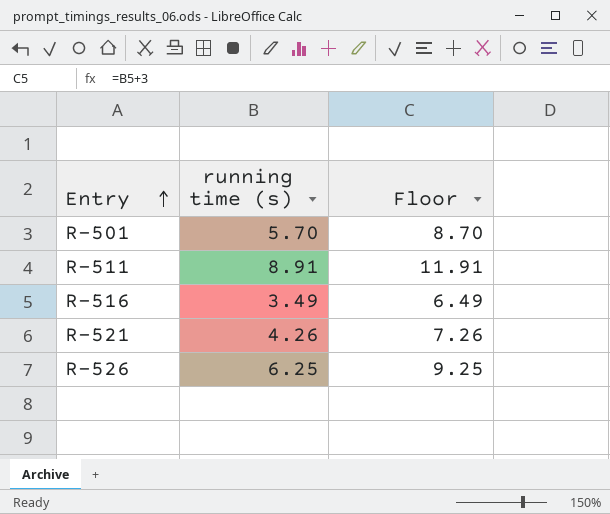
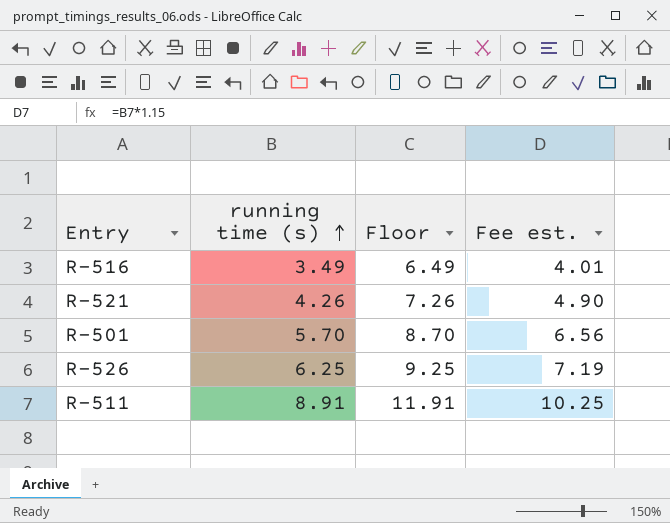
row order: Entry ascending -> running time (s) ascending
column Fee est. | formula: none -> [running time (s)] * 1.15

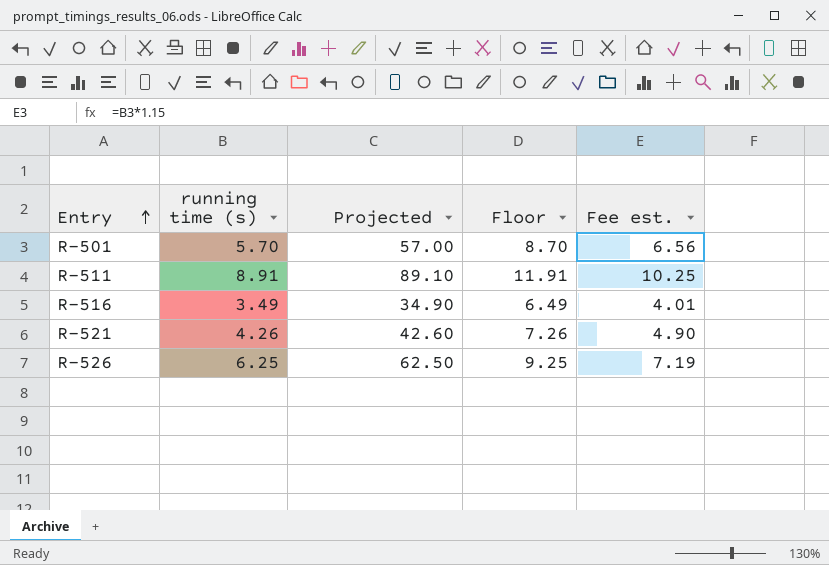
row order: running time (s) ascending -> Entry ascending
column Projected | formula: none -> [running time (s)] * 10

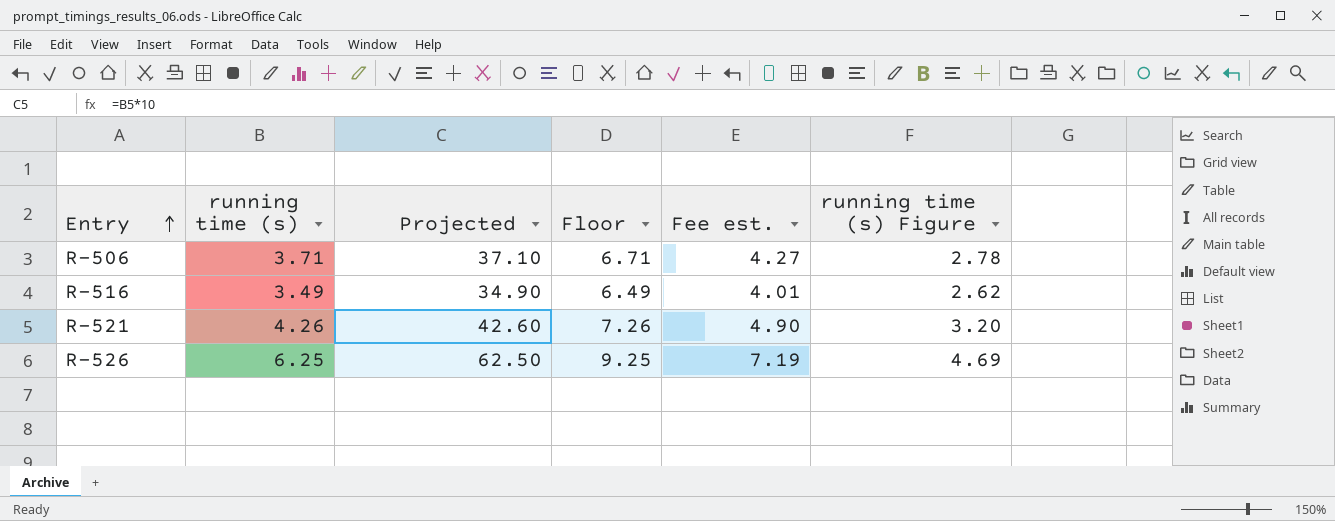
column running time (s) Figure | formula: none -> [running time (s)] * 0.75
row R-501: 5.70 | 57.00 | 8.70 | 6.56 -> none
row R-511: 8.91 | 89.10 | 11.91 | 10.25 -> none
row R-506: none -> 3.71 | 37.10 | 6.71 | 4.27 | 2.78

